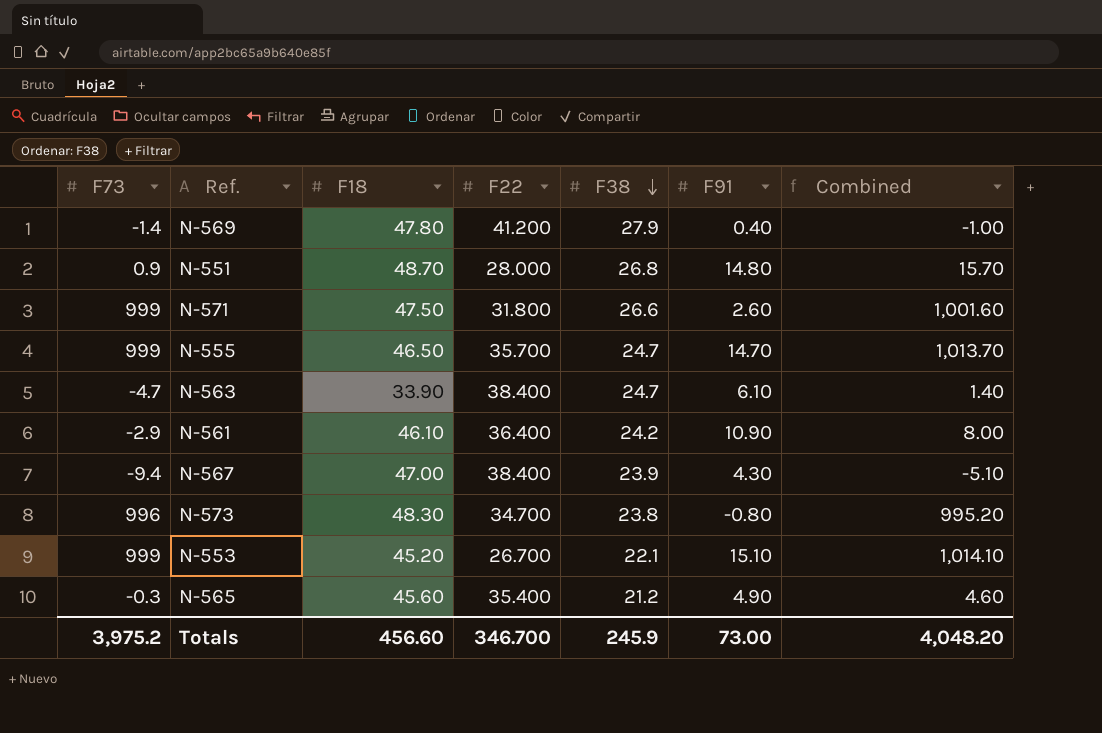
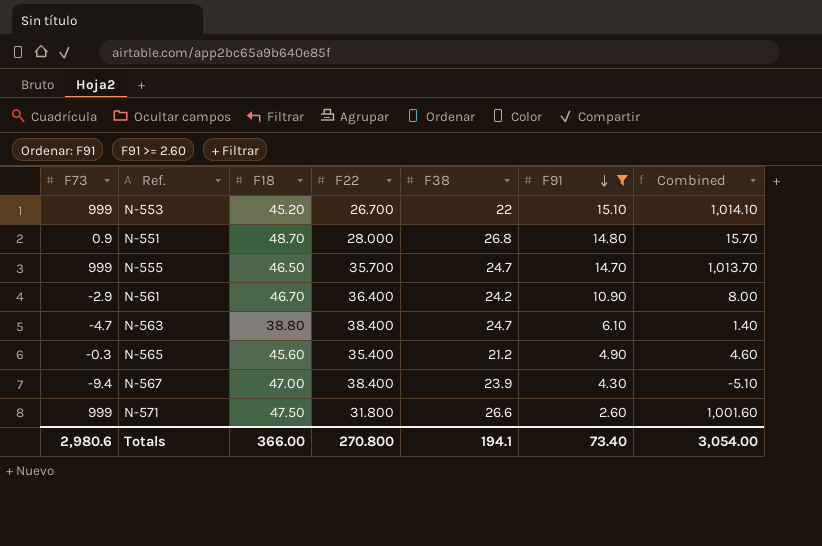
filter: none -> F91 >= 2.60
row order: F38 descending -> F91 descending
N-553 | F38: 22.1 -> 22
N-561 | F18: 46.10 -> 46.70
N-563 | F18: 33.90 -> 38.80
Totals | F73: 3,975.2 -> 2,980.6
Totals | F18: 456.60 -> 366.00
Totals | F22: 346.700 -> 270.800
Totals | F38: 245.9 -> 194.1
Totals | F91: 73.00 -> 73.40
Totals | Combined: 4,048.20 -> 3,054.00

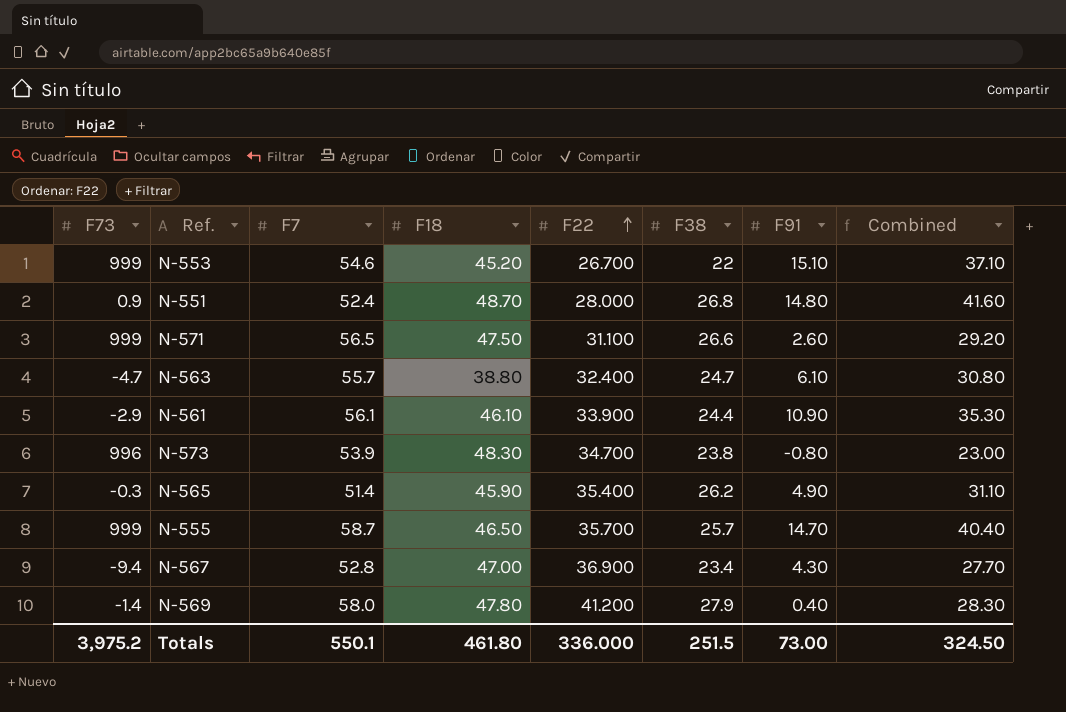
filter: F91 >= 2.60 -> none
row order: F91 descending -> F22 ascending
column F7 | position: none -> 3
column Combined | formula: [F73] + [F91] -> [F38] + [F91]
N-571 | F22: 31.800 -> 31.100
N-563 | F22: 38.400 -> 32.400
N-561 | F18: 46.70 -> 46.10
N-561 | F22: 36.400 -> 33.900
N-561 | F38: 24.2 -> 24.4
N-565 | F18: 45.60 -> 45.90
N-565 | F38: 21.2 -> 26.2
N-555 | F38: 24.7 -> 25.7
N-567 | F22: 38.400 -> 36.900
N-567 | F38: 23.9 -> 23.4
Totals | F73: 2,980.6 -> 3,975.2
Totals | F18: 366.00 -> 461.80
Totals | F22: 270.800 -> 336.000
Totals | F38: 194.1 -> 251.5
Totals | F91: 73.40 -> 73.00
Totals | Combined: 3,054.00 -> 324.50

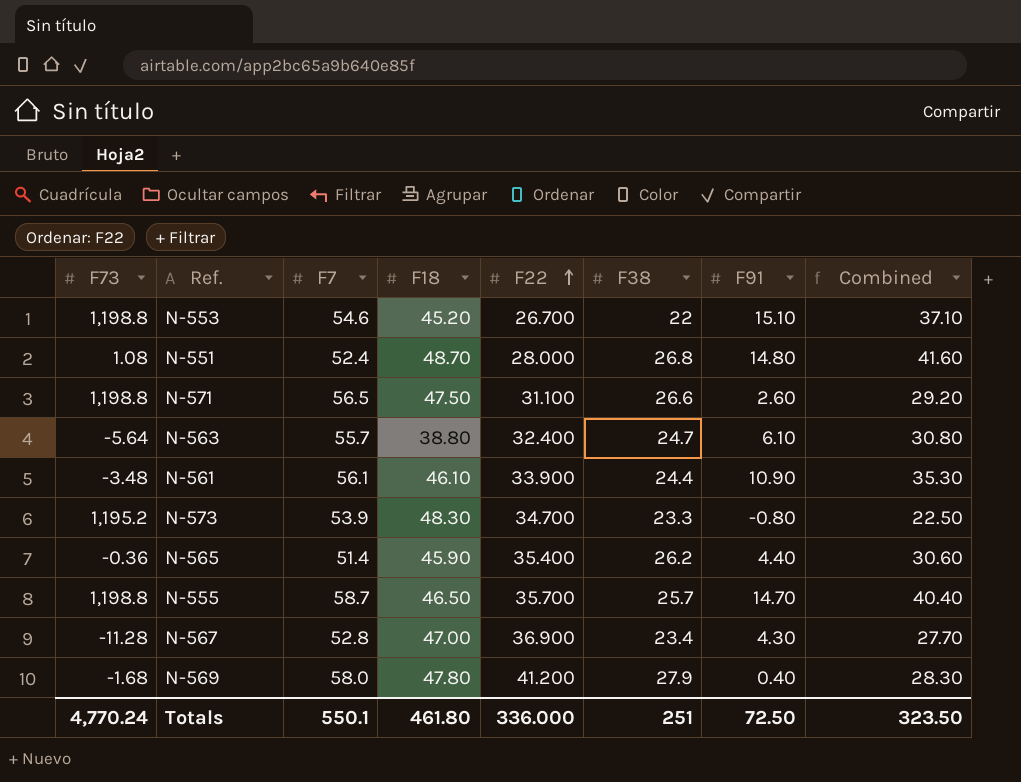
N-553 | F73: 999 -> 1,198.8
N-551 | F73: 0.9 -> 1.08
N-571 | F73: 999 -> 1,198.8
N-563 | F73: -4.7 -> -5.64
N-561 | F73: -2.9 -> -3.48
N-573 | F73: 996 -> 1,195.2
N-573 | F38: 23.8 -> 23.3
N-573 | Combined: 23.00 -> 22.50
N-565 | F73: -0.3 -> -0.36
N-565 | F91: 4.90 -> 4.40
N-565 | Combined: 31.10 -> 30.60
N-555 | F73: 999 -> 1,198.8
N-567 | F73: -9.4 -> -11.28
N-569 | F73: -1.4 -> -1.68
Totals | F73: 3,975.2 -> 4,770.24
Totals | F38: 251.5 -> 251
Totals | F91: 73.00 -> 72.50
Totals | Combined: 324.50 -> 323.50

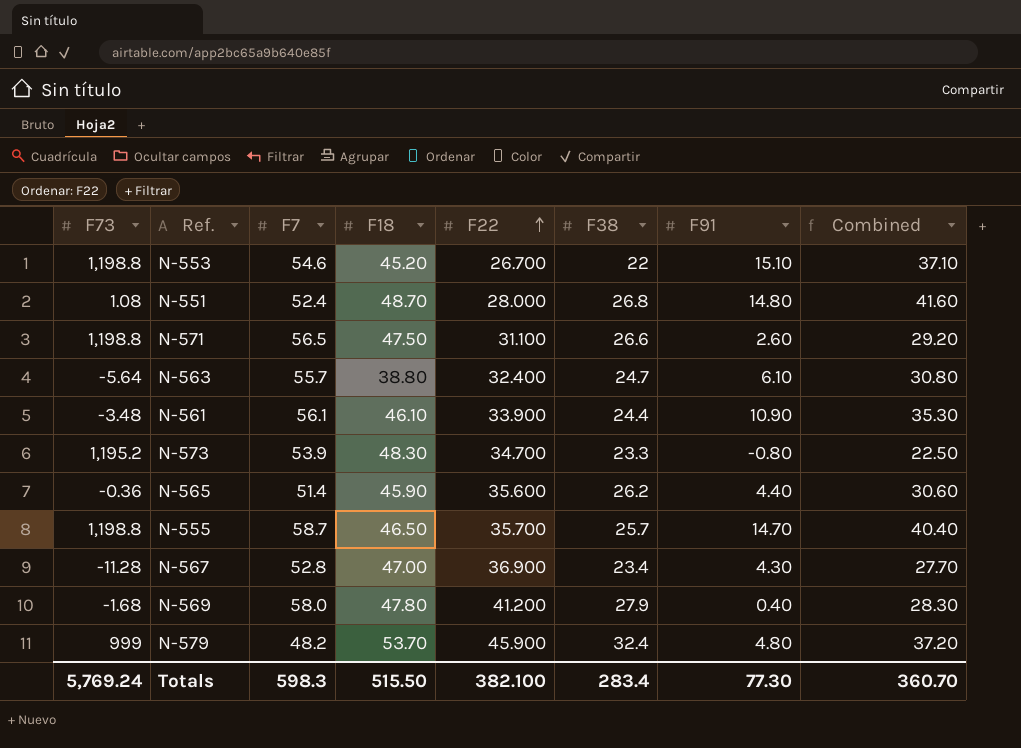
N-565 | F22: 35.400 -> 35.600
row N-579: none -> 999 | 48.2 | 53.70 | 45.900 | 32.4 | 4.80 | 37.20
Totals | F73: 4,770.24 -> 5,769.24
Totals | F7: 550.1 -> 598.3
Totals | F18: 461.80 -> 515.50
Totals | F22: 336.000 -> 382.100
Totals | F38: 251 -> 283.4
Totals | F91: 72.50 -> 77.30
Totals | Combined: 323.50 -> 360.70

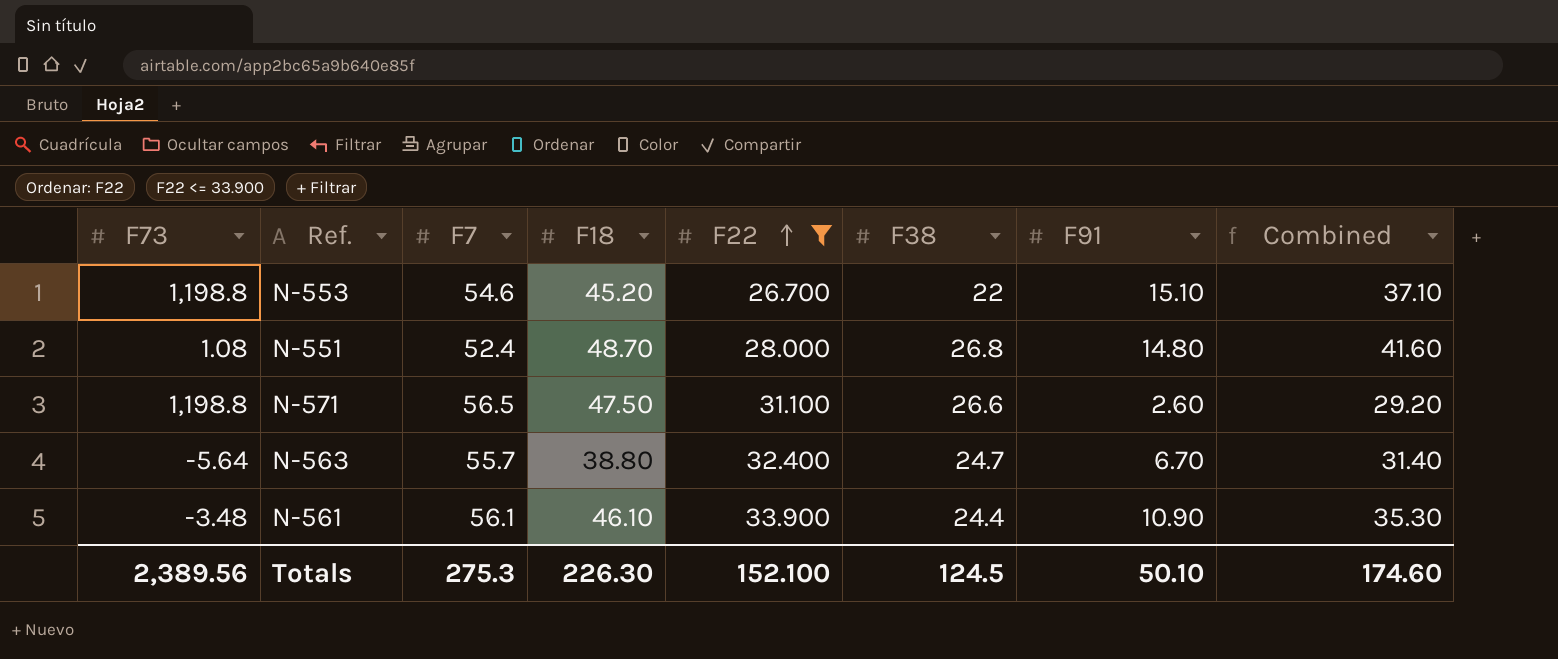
filter: none -> F22 <= 33.900
N-563 | F91: 6.10 -> 6.70
N-563 | Combined: 30.80 -> 31.40
Totals | F73: 5,769.24 -> 2,389.56
Totals | F7: 598.3 -> 275.3
Totals | F18: 515.50 -> 226.30
Totals | F22: 382.100 -> 152.100
Totals | F38: 283.4 -> 124.5
Totals | F91: 77.30 -> 50.10
Totals | Combined: 360.70 -> 174.60

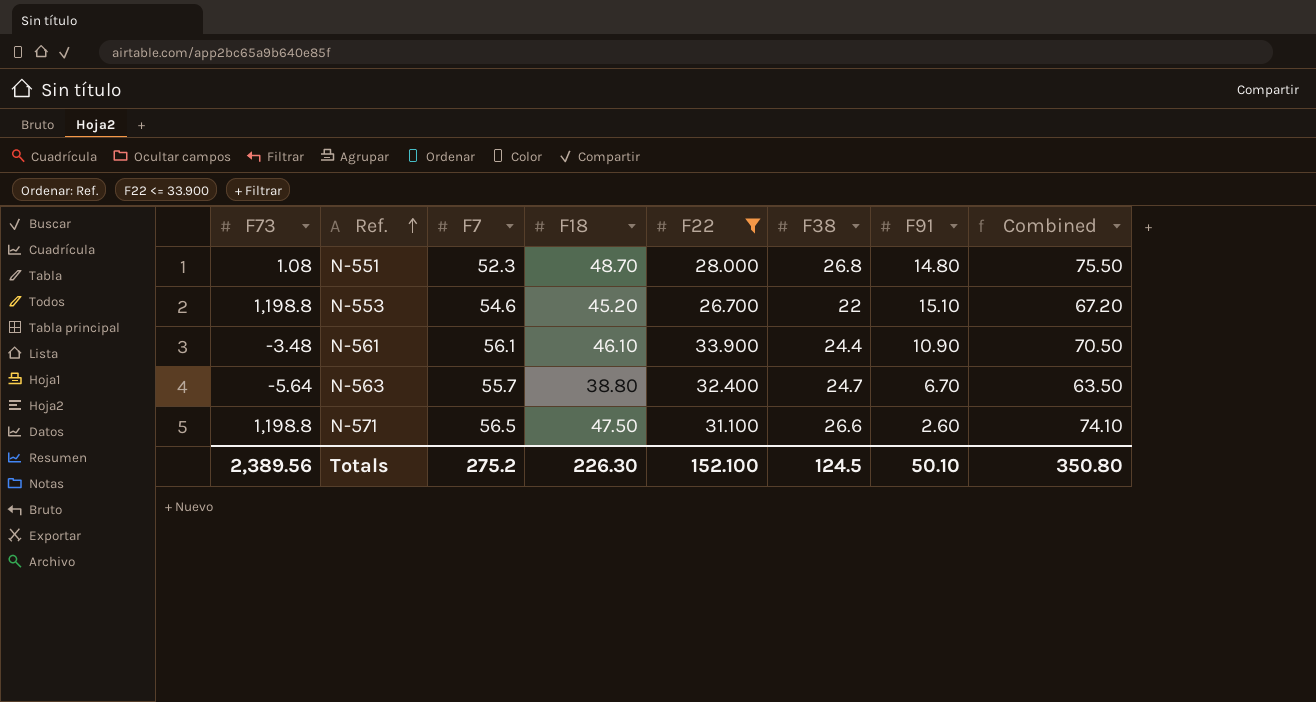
row order: F22 ascending -> Ref. ascending
column Combined | formula: [F38] + [F91] -> [F18] + [F38]
N-551 | F7: 52.4 -> 52.3
Totals | F7: 275.3 -> 275.2
Totals | Combined: 174.60 -> 350.80

